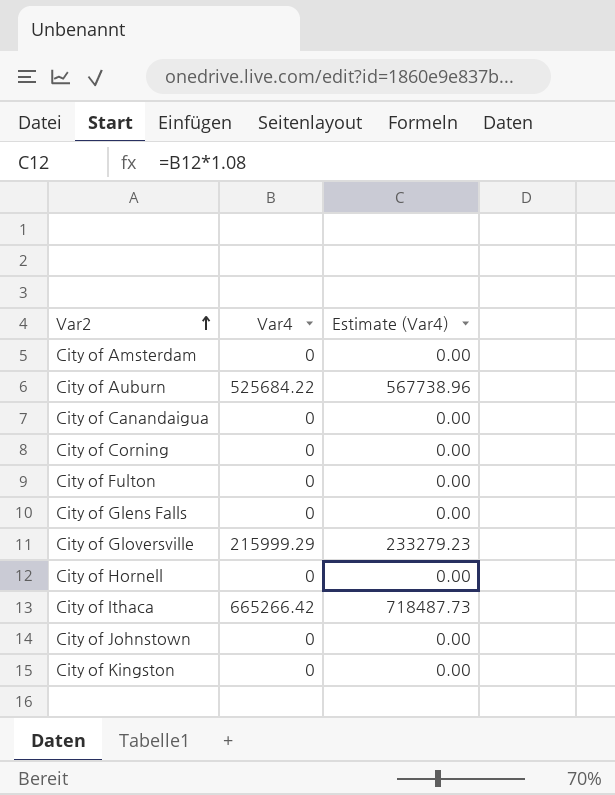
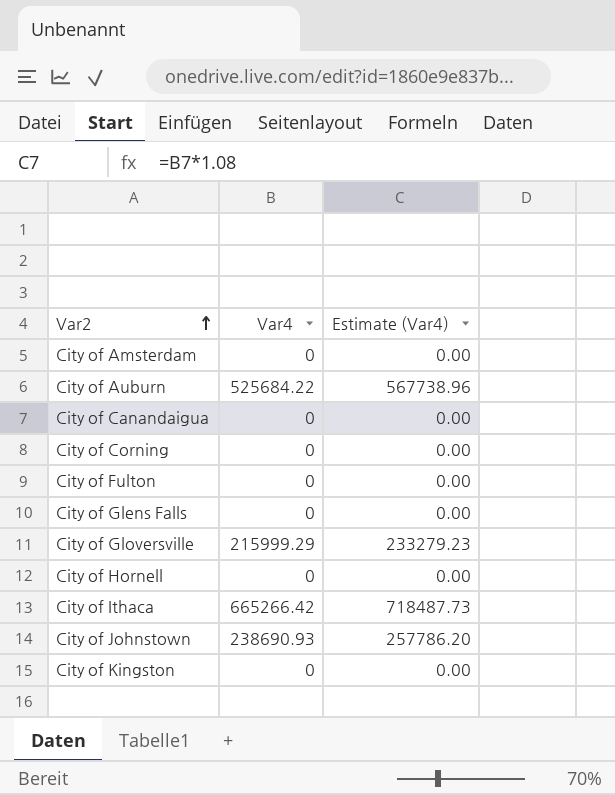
City of Johnstown | Var4: 0 -> 238690.93
City of Johnstown | Estimate (Var4): 0.00 -> 257786.20

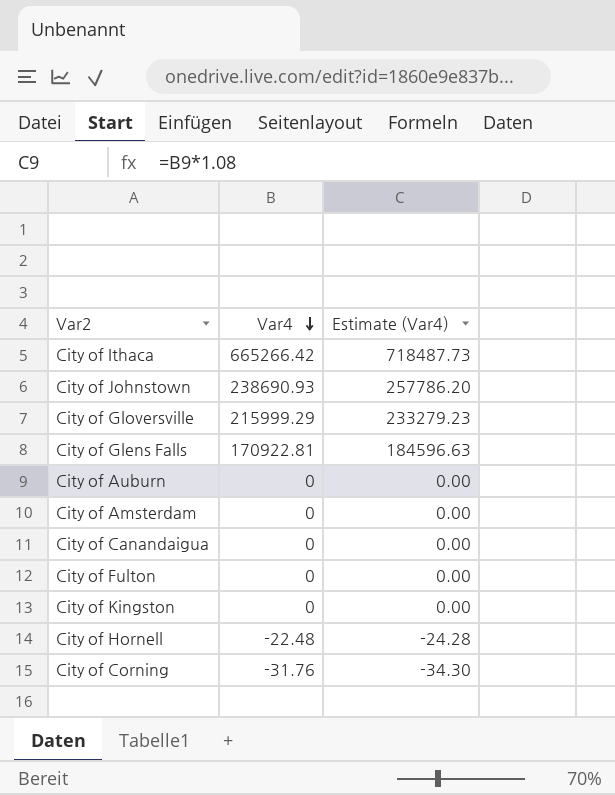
row order: Var2 ascending -> Var4 descending
City of Glens Falls | Var4: 0 -> 170922.81
City of Glens Falls | Estimate (Var4): 0.00 -> 184596.63
City of Auburn | Var4: 525684.22 -> 0
City of Auburn | Estimate (Var4): 567738.96 -> 0.00
City of Hornell | Var4: 0 -> -22.48
City of Hornell | Estimate (Var4): 0.00 -> -24.28
City of Corning | Var4: 0 -> -31.76
City of Corning | Estimate (Var4): 0.00 -> -34.30

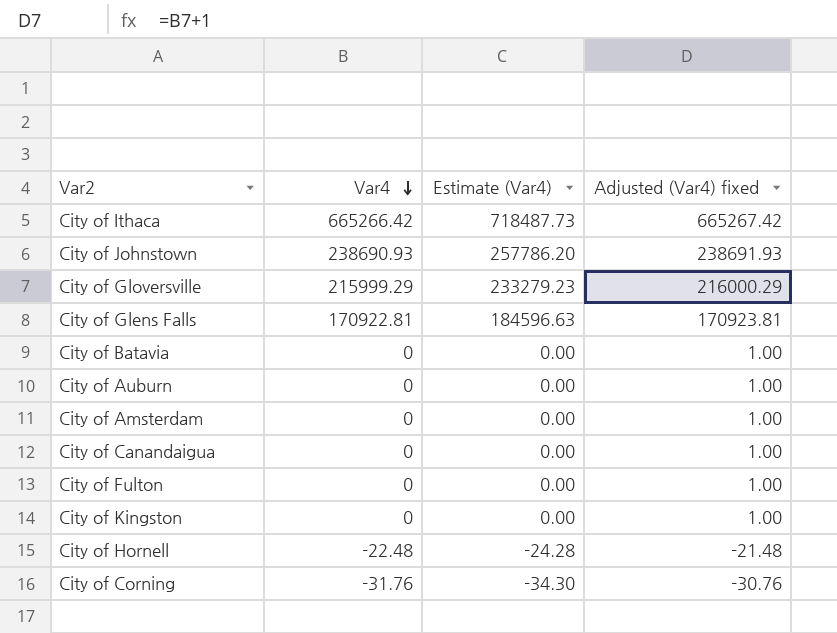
column Adjusted (Var4) fixed | formula: none -> [Var4] + 1
row City of Batavia: none -> 0 | 0.00 | 1.00

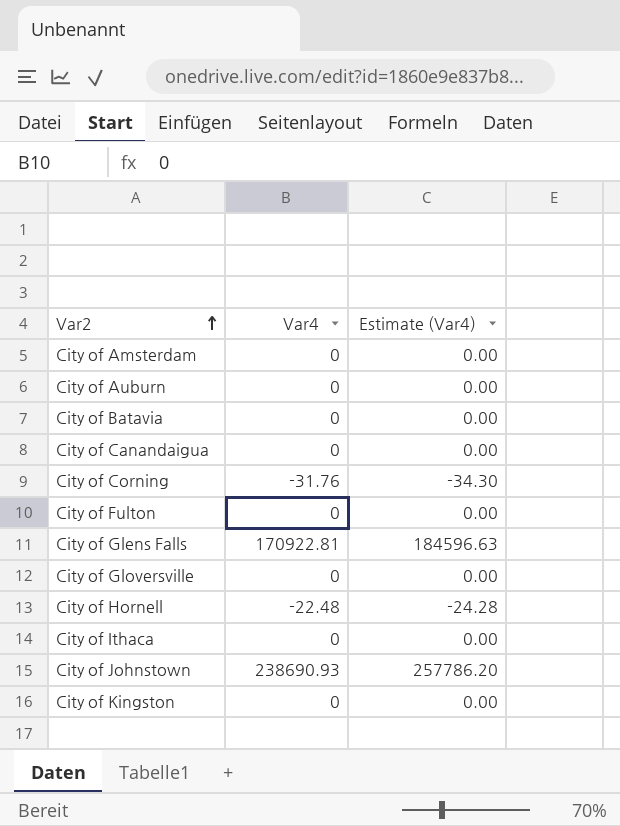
row order: Var4 descending -> Var2 ascending
column Adjusted (Var4) fixed | formula: [Var4] + 1 -> none
City of Gloversville | Var4: 215999.29 -> 0
City of Gloversville | Estimate (Var4): 233279.23 -> 0.00
City of Ithaca | Var4: 665266.42 -> 0
City of Ithaca | Estimate (Var4): 718487.73 -> 0.00

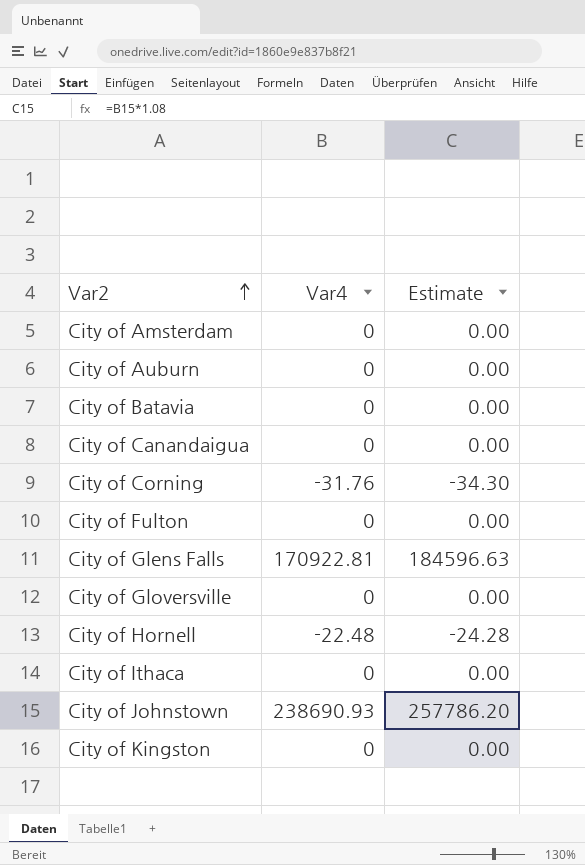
column name: Estimate (Var4) -> Estimate

